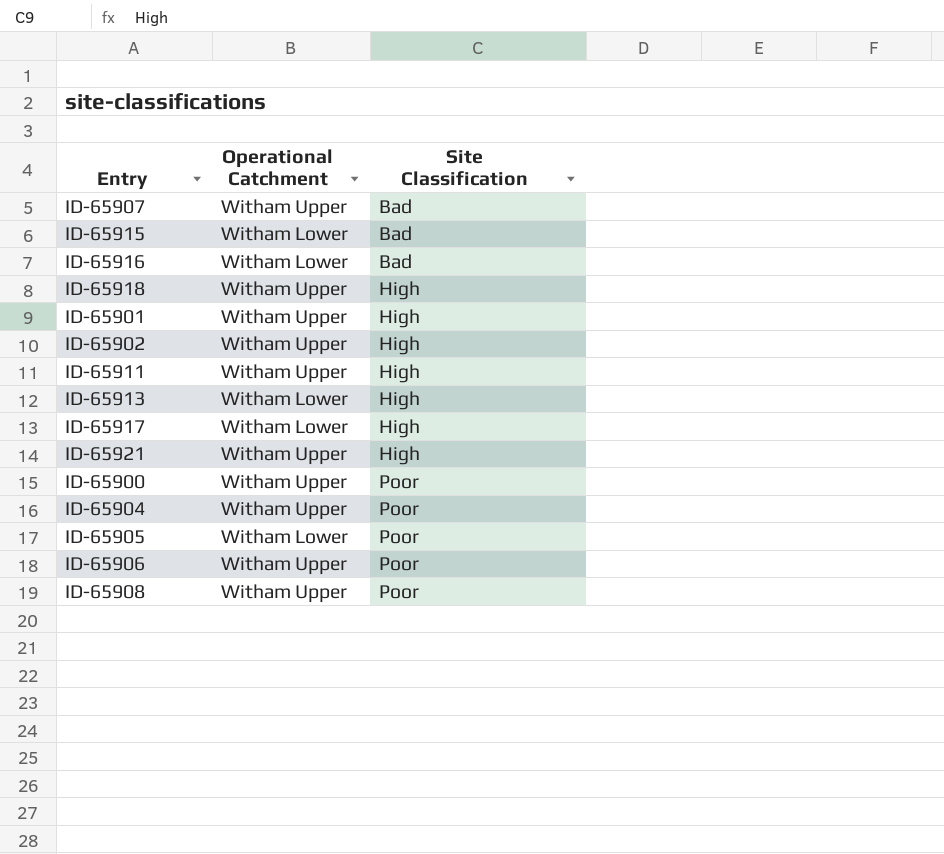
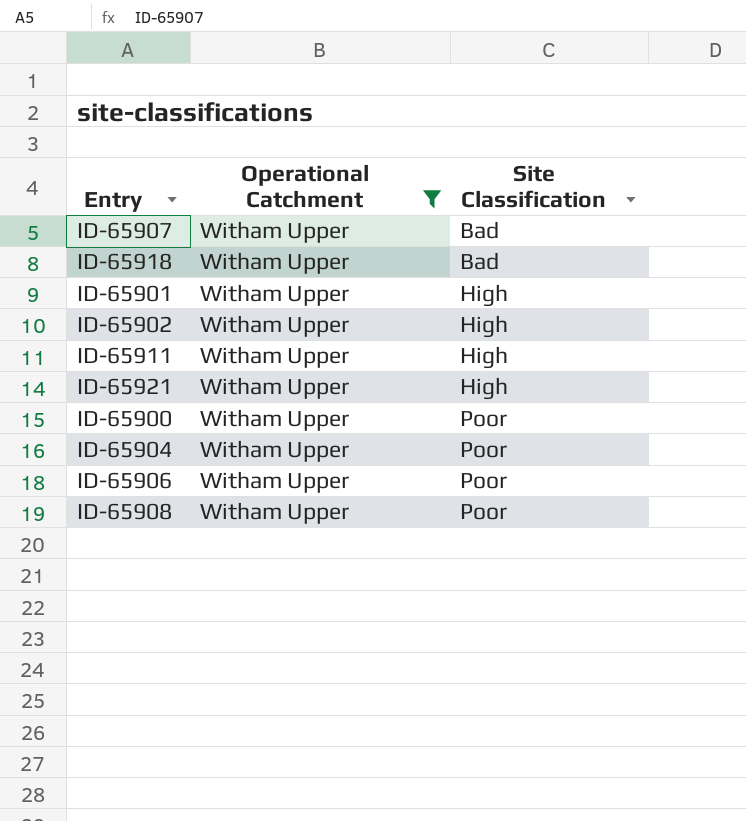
filter: none -> Operational Catchment = Witham Upper
ID-65918 | Site Classification: High -> Bad

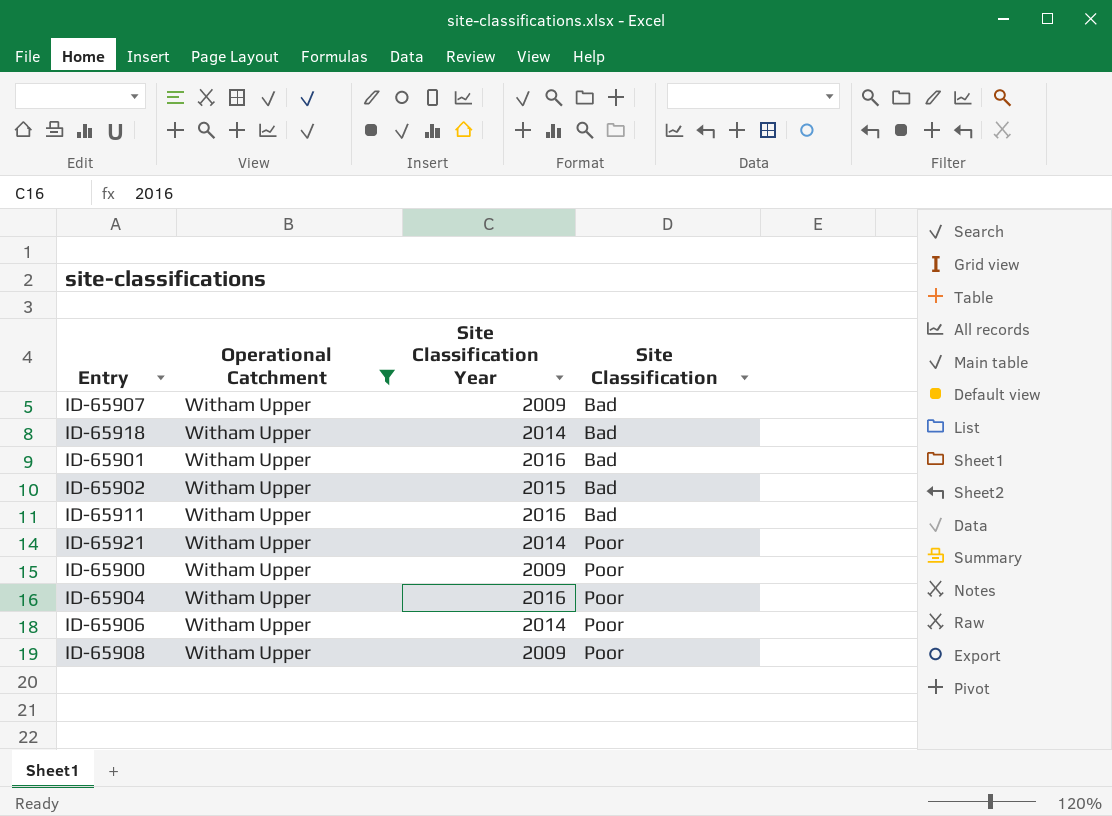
column Site Classification Year | position: none -> 3
ID-65901 | Site Classification: High -> Bad
ID-65902 | Site Classification: High -> Bad
ID-65911 | Site Classification: High -> Bad
ID-65921 | Site Classification: High -> Poor

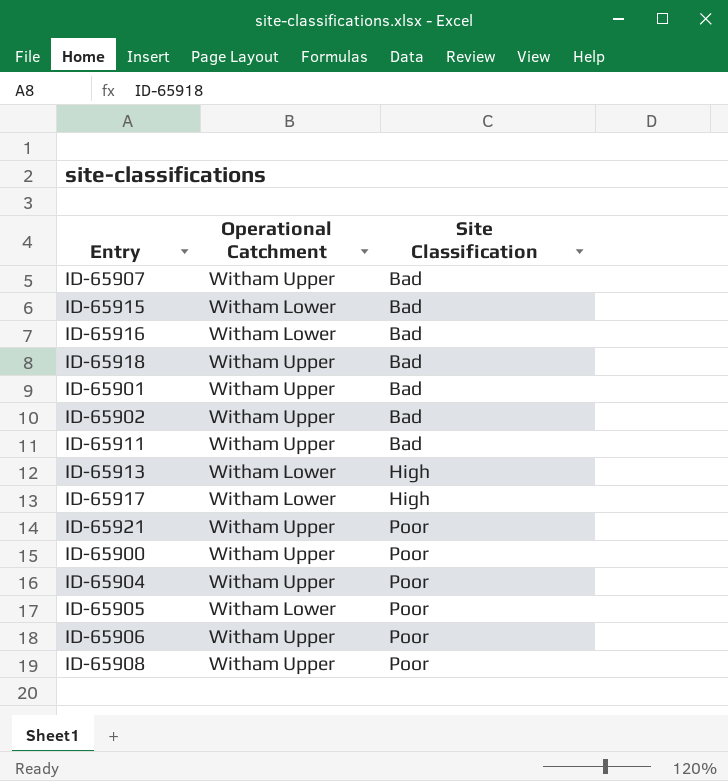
filter: Operational Catchment = Witham Upper -> none
column Site Classification Year | position: 3 -> none

